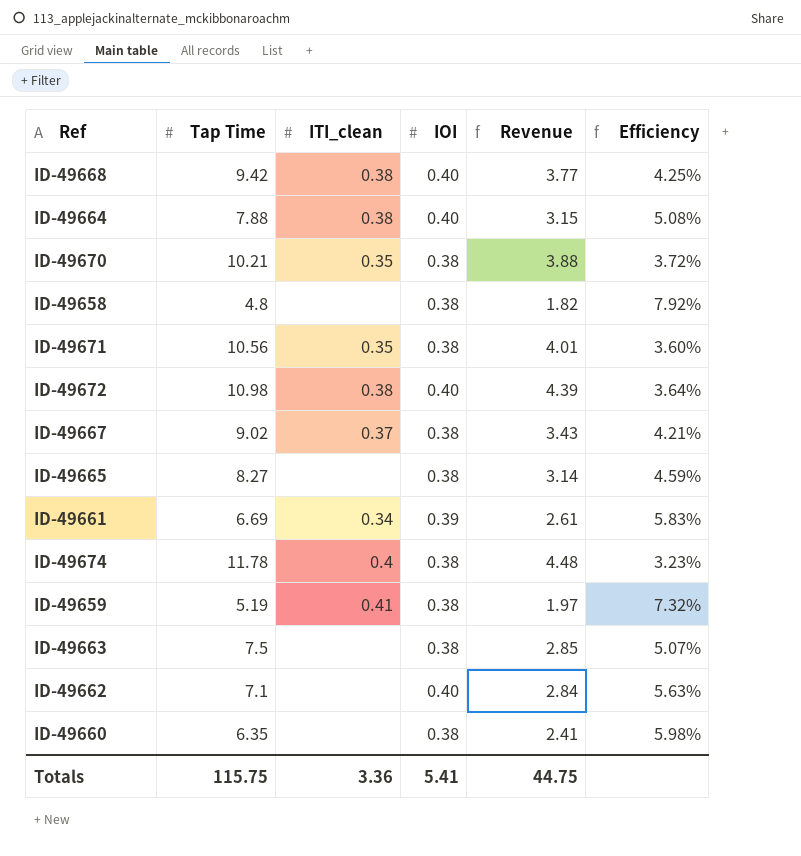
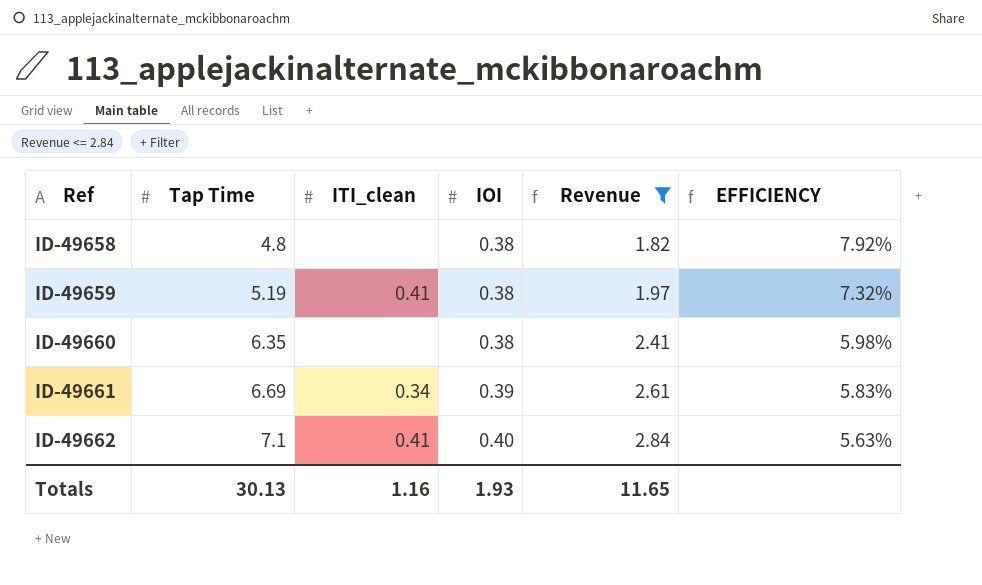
filter: none -> Revenue <= 2.84
row order: none -> Ref ascending
column name: Efficiency -> EFFICIENCY
ID-49662 | ITI_clean: none -> 0.41
Totals | Tap Time: 115.75 -> 30.13
Totals | ITI_clean: 3.36 -> 1.16
Totals | IOI: 5.41 -> 1.93
Totals | Revenue: 44.75 -> 11.65

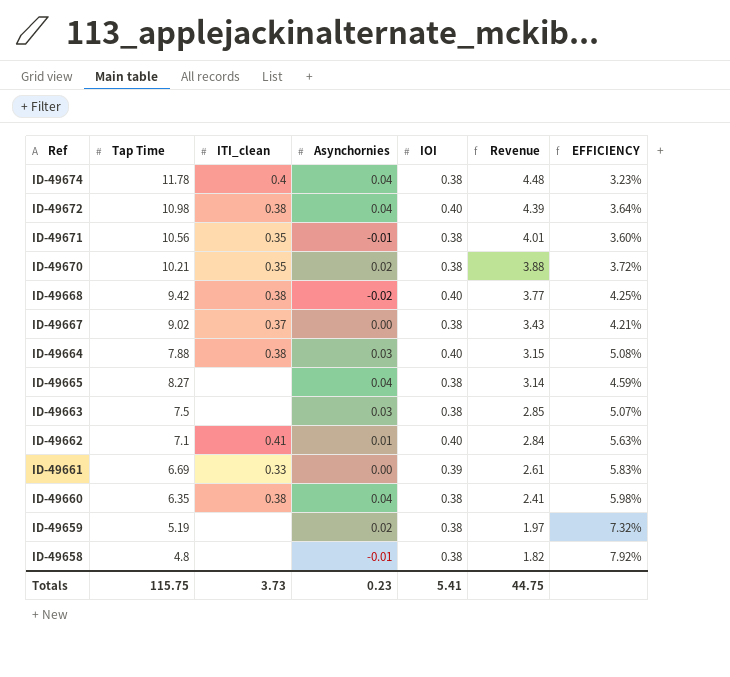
filter: Revenue <= 2.84 -> none
row order: Ref ascending -> Revenue descending
column Asynchornies | position: none -> 4
ID-49661 | ITI_clean: 0.34 -> 0.33
ID-49660 | ITI_clean: none -> 0.38
ID-49659 | ITI_clean: 0.41 -> none
Totals | Tap Time: 30.13 -> 115.75
Totals | ITI_clean: 1.16 -> 3.73
Totals | IOI: 1.93 -> 5.41
Totals | Revenue: 11.65 -> 44.75

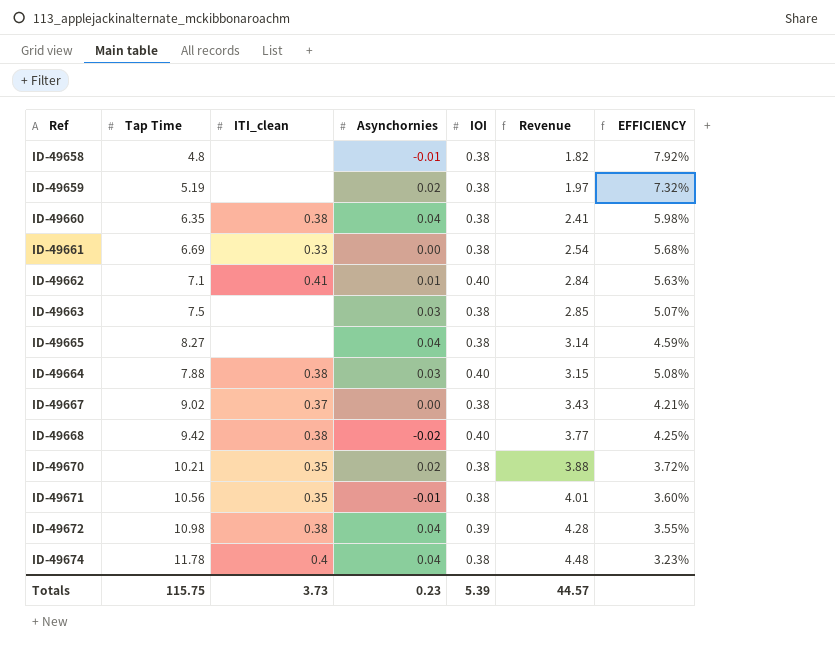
row order: Revenue descending -> Revenue ascending
ID-49661 | IOI: 0.39 -> 0.38
ID-49661 | Revenue: 2.61 -> 2.54
ID-49661 | EFFICIENCY: 5.83% -> 5.68%
ID-49672 | IOI: 0.40 -> 0.39
ID-49672 | Revenue: 4.39 -> 4.28
ID-49672 | EFFICIENCY: 3.64% -> 3.55%
Totals | IOI: 5.41 -> 5.39
Totals | Revenue: 44.75 -> 44.57

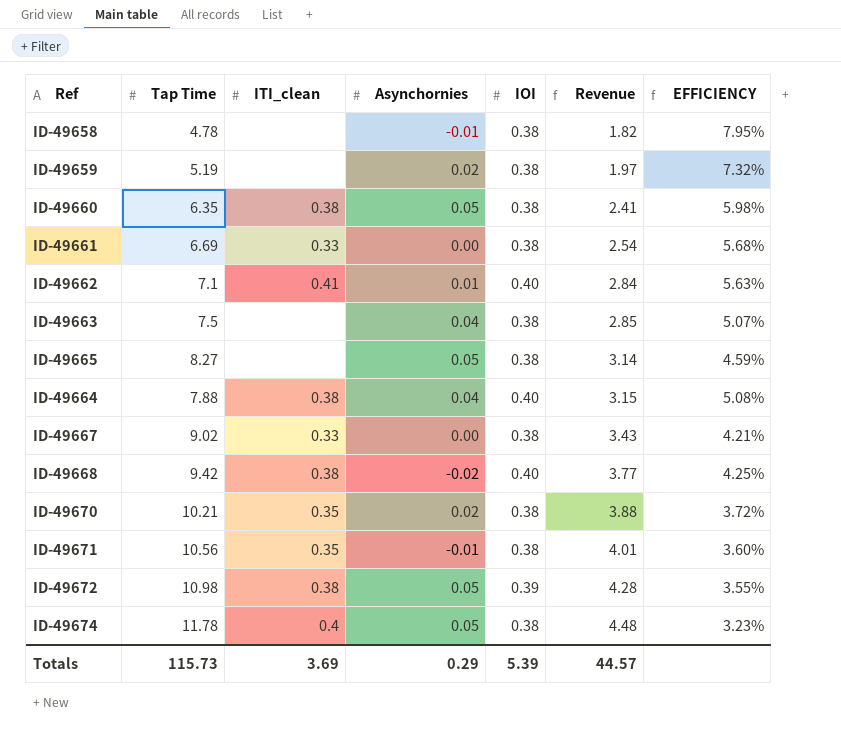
ID-49658 | Tap Time: 4.8 -> 4.78
ID-49658 | EFFICIENCY: 7.92% -> 7.95%
ID-49660 | Asynchornies: 0.04 -> 0.05
ID-49663 | Asynchornies: 0.03 -> 0.04
ID-49665 | Asynchornies: 0.04 -> 0.05
ID-49664 | Asynchornies: 0.03 -> 0.04
ID-49667 | ITI_clean: 0.37 -> 0.33
ID-49672 | Asynchornies: 0.04 -> 0.05
ID-49674 | Asynchornies: 0.04 -> 0.05
Totals | Tap Time: 115.75 -> 115.73
Totals | ITI_clean: 3.73 -> 3.69
Totals | Asynchornies: 0.23 -> 0.29

